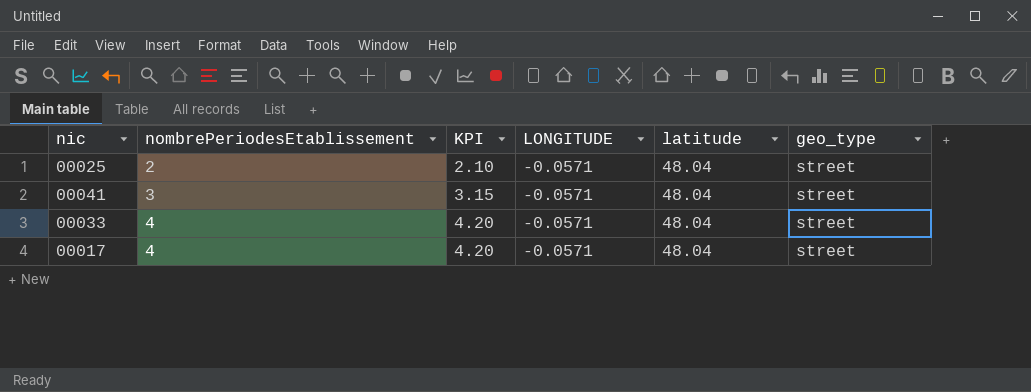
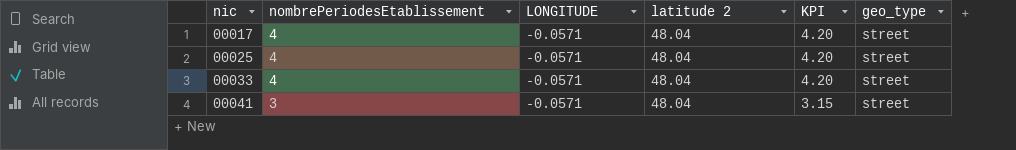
row order: nombrePeriodesEtablissement ascending -> nic ascending
column name: latitude -> latitude 2
column KPI | position: 3 -> 5
00025 | nombrePeriodesEtablissement: 2 -> 4
00025 | KPI: 2.10 -> 4.20

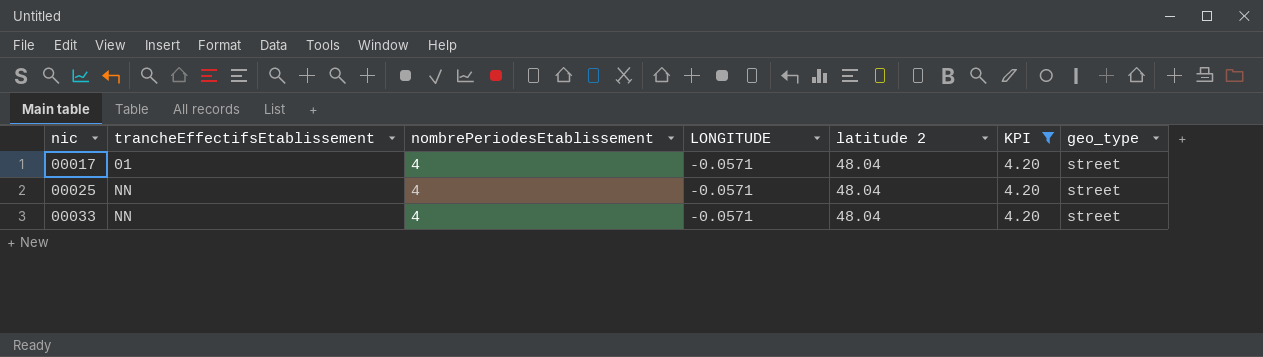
filter: none -> KPI = 4.20
column trancheEffectifsEtablissement | position: none -> 2

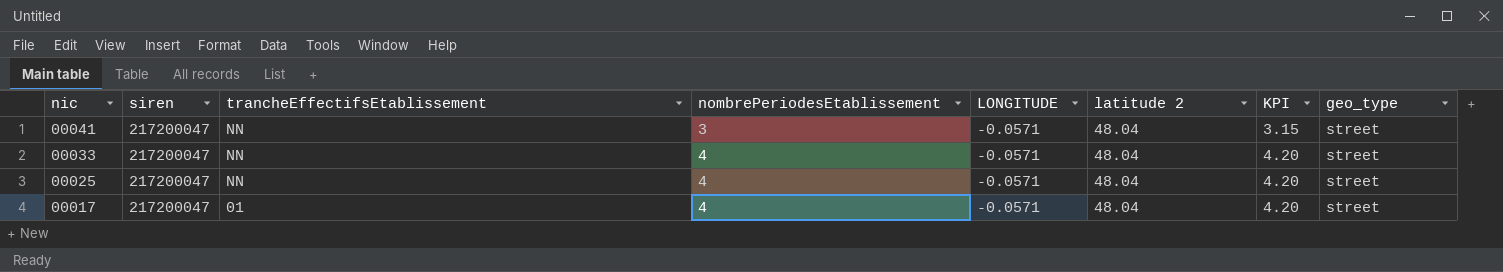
filter: KPI = 4.20 -> none
row order: nic ascending -> nic descending
column siren | position: none -> 2

